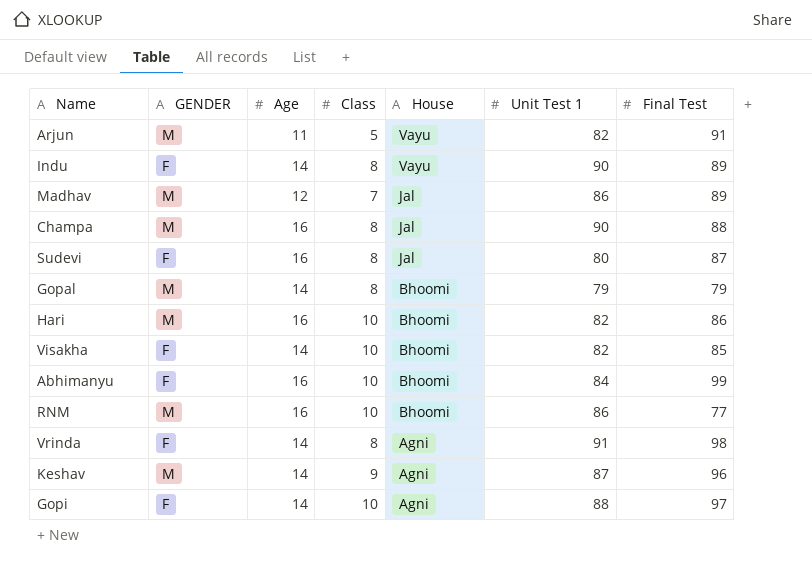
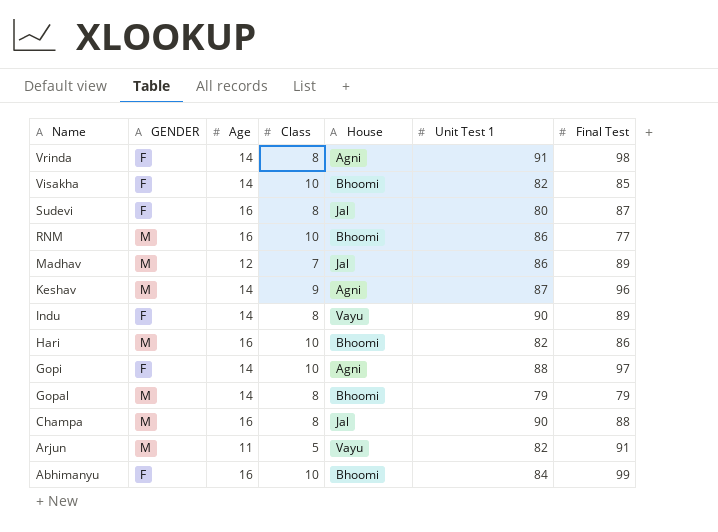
row order: House descending -> Name descending

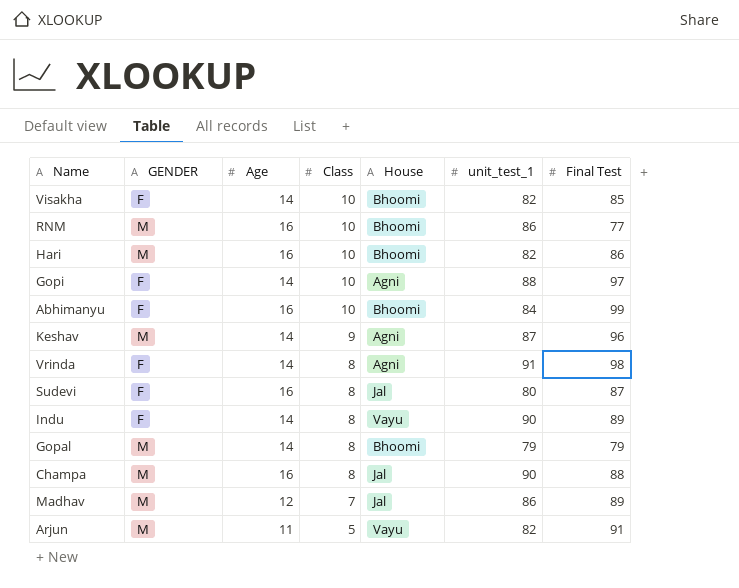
row order: Name descending -> Class descending
column name: Unit Test 1 -> unit_test_1

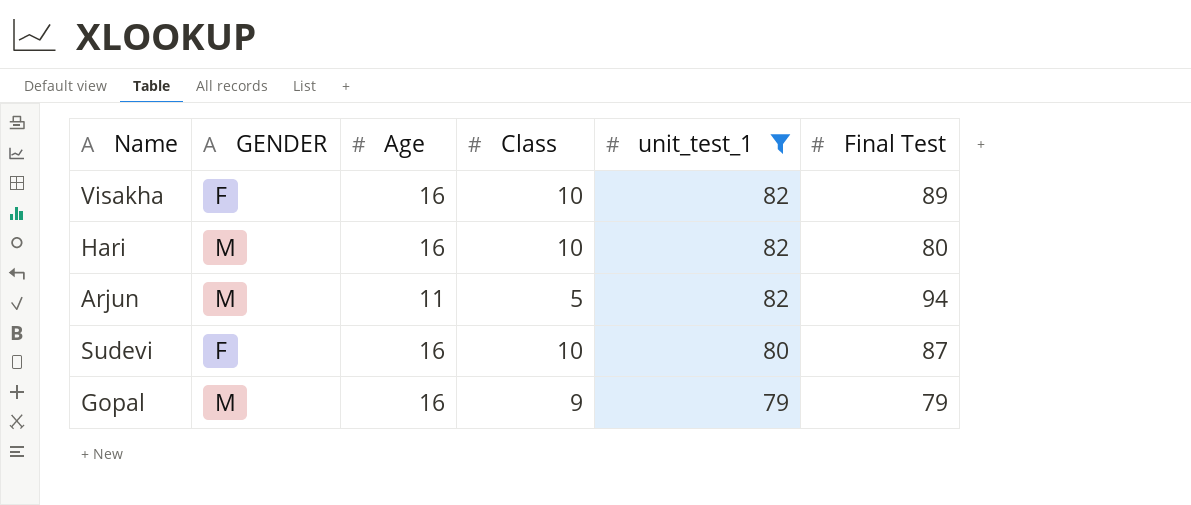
filter: none -> unit_test_1 <= 82
row order: Class descending -> unit_test_1 descending
column House | position: 5 -> none
Visakha | Age: 14 -> 16
Visakha | Final Test: 85 -> 89
Hari | Final Test: 86 -> 80
Arjun | Final Test: 91 -> 94
Sudevi | Class: 8 -> 10
Gopal | Age: 14 -> 16
Gopal | Class: 8 -> 9

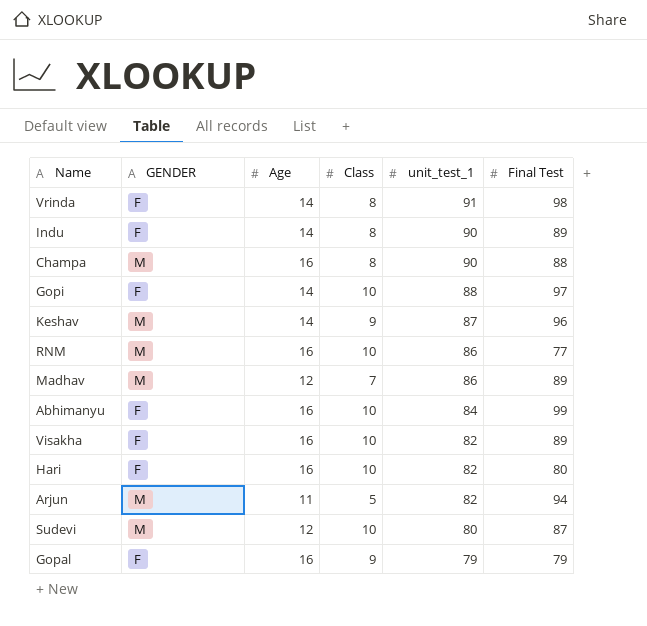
filter: unit_test_1 <= 82 -> none
Hari | GENDER: M -> F
Sudevi | GENDER: F -> M
Sudevi | Age: 16 -> 12
Gopal | GENDER: M -> F

